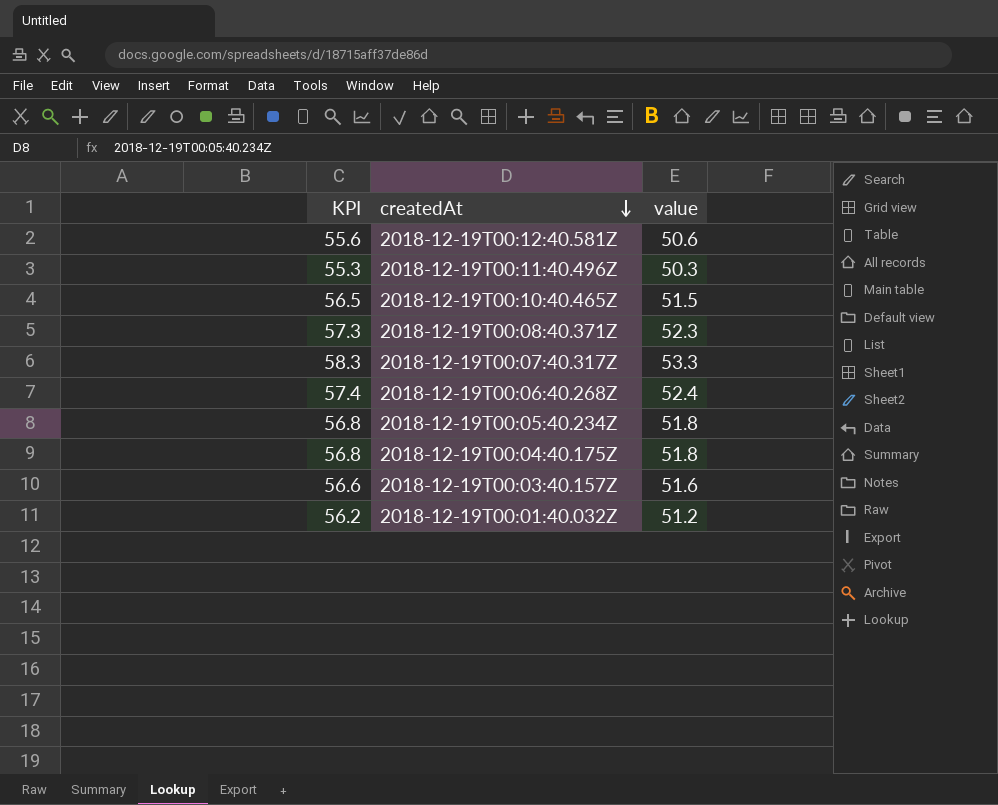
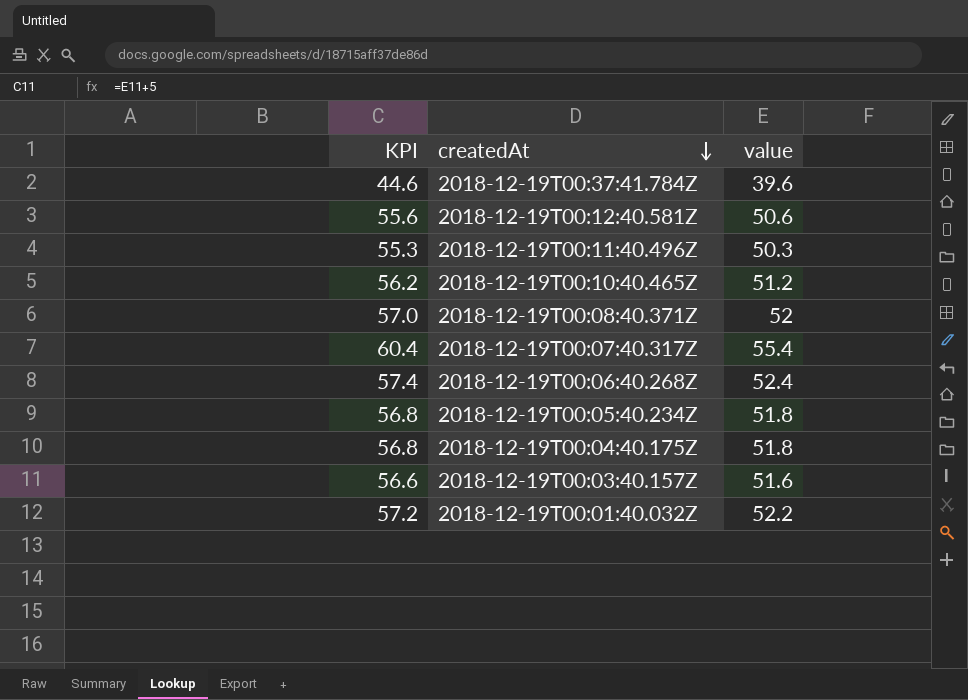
row 2018-12-19T00:37:41.784Z: none -> 44.6 | 39.6
2018-12-19T00:10:40.465Z | KPI: 56.5 -> 56.2
2018-12-19T00:10:40.465Z | value: 51.5 -> 51.2
2018-12-19T00:08:40.371Z | KPI: 57.3 -> 57.0
2018-12-19T00:08:40.371Z | value: 52.3 -> 52
2018-12-19T00:07:40.317Z | KPI: 58.3 -> 60.4
2018-12-19T00:07:40.317Z | value: 53.3 -> 55.4
2018-12-19T00:01:40.032Z | KPI: 56.2 -> 57.2
2018-12-19T00:01:40.032Z | value: 51.2 -> 52.2

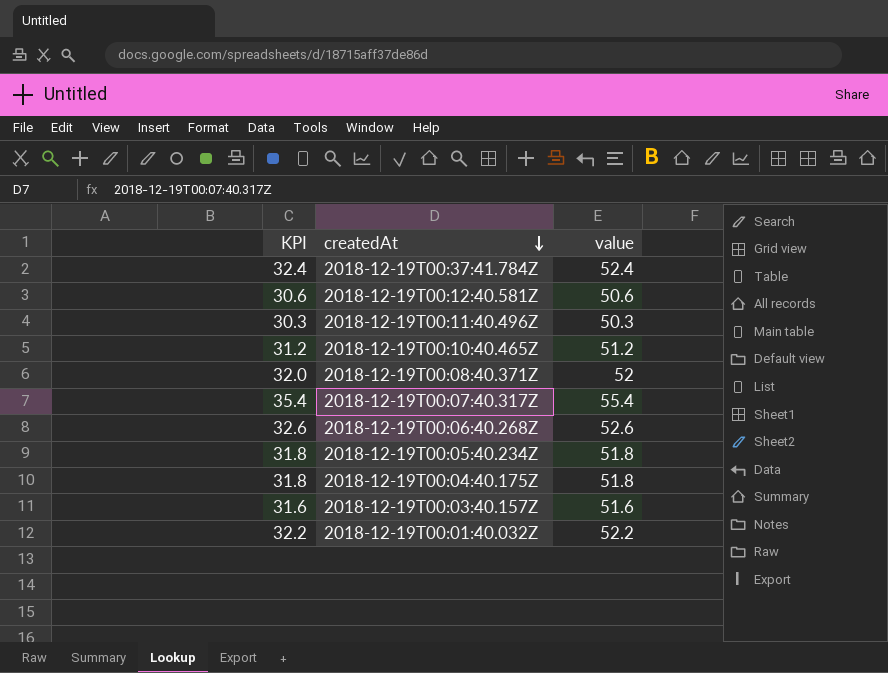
column KPI | formula: [value] + 5 -> [value] - 20
2018-12-19T00:37:41.784Z | value: 39.6 -> 52.4
2018-12-19T00:06:40.268Z | value: 52.4 -> 52.6

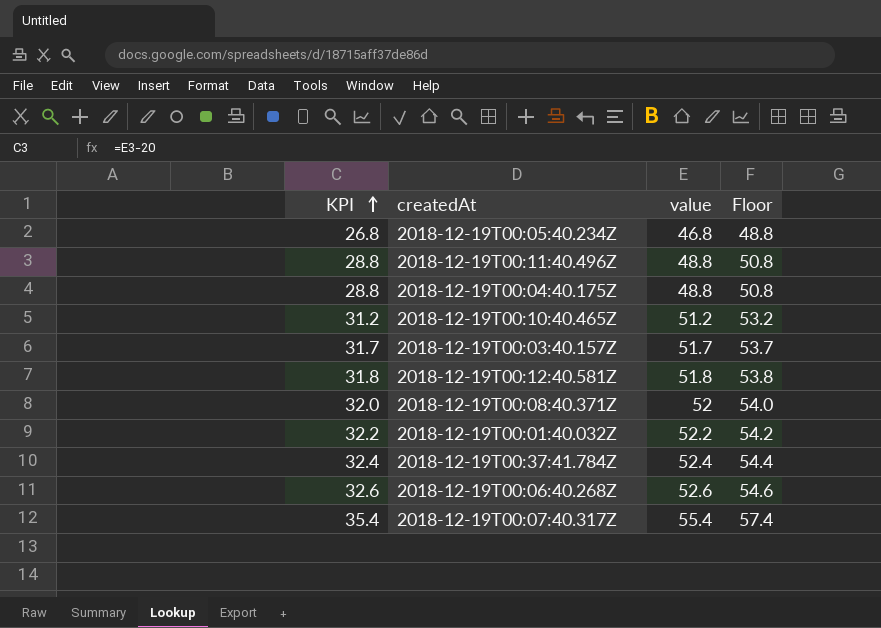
row order: createdAt descending -> KPI ascending
column Floor | formula: none -> [value] + 2
2018-12-19T00:05:40.234Z | KPI: 31.8 -> 26.8
2018-12-19T00:05:40.234Z | value: 51.8 -> 46.8
2018-12-19T00:11:40.496Z | KPI: 30.3 -> 28.8
2018-12-19T00:11:40.496Z | value: 50.3 -> 48.8
2018-12-19T00:04:40.175Z | KPI: 31.8 -> 28.8
2018-12-19T00:04:40.175Z | value: 51.8 -> 48.8
2018-12-19T00:03:40.157Z | KPI: 31.6 -> 31.7
2018-12-19T00:03:40.157Z | value: 51.6 -> 51.7
2018-12-19T00:12:40.581Z | KPI: 30.6 -> 31.8
2018-12-19T00:12:40.581Z | value: 50.6 -> 51.8

